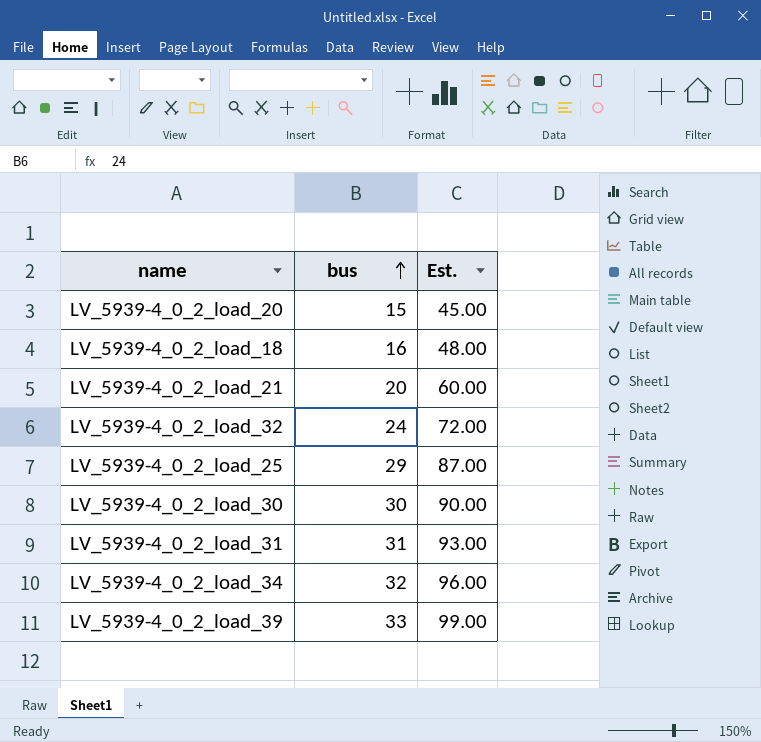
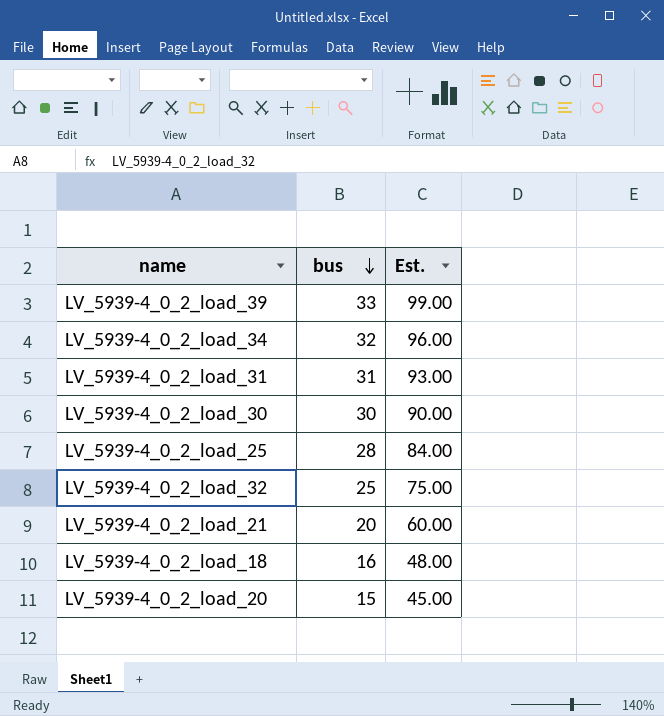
row order: bus ascending -> bus descending
LV_5939-4_0_2_load_25 | bus: 29 -> 28
LV_5939-4_0_2_load_25 | Est.: 87.00 -> 84.00
LV_5939-4_0_2_load_32 | bus: 24 -> 25
LV_5939-4_0_2_load_32 | Est.: 72.00 -> 75.00

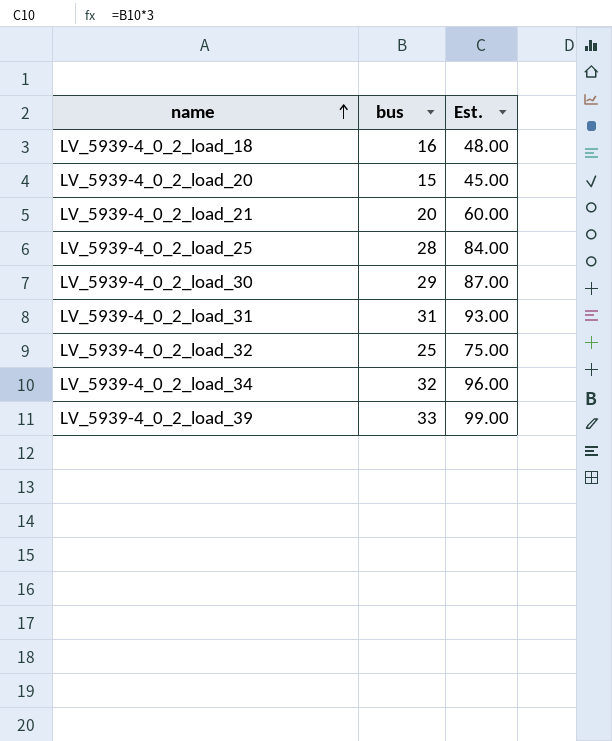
row order: bus descending -> name ascending
LV_5939-4_0_2_load_30 | bus: 30 -> 29
LV_5939-4_0_2_load_30 | Est.: 90.00 -> 87.00

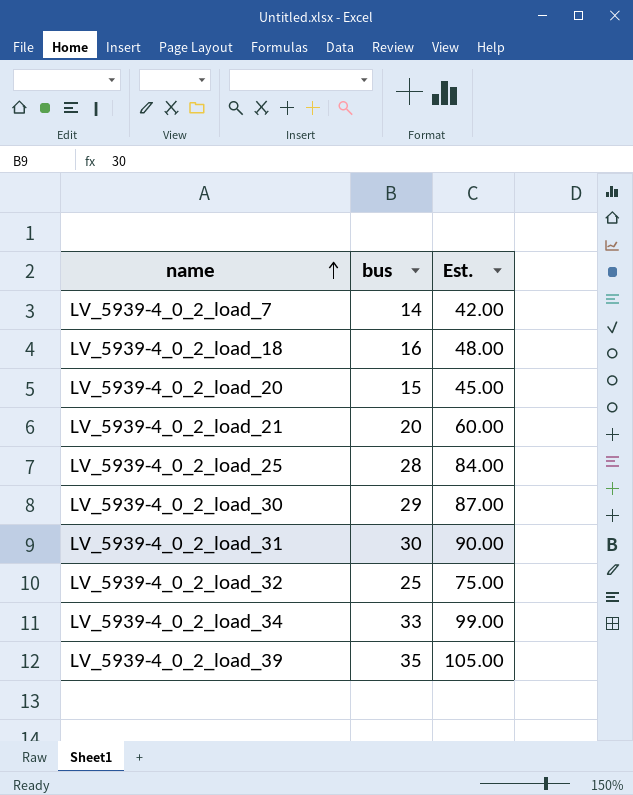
row LV_5939-4_0_2_load_7: none -> 14 | 42.00
LV_5939-4_0_2_load_31 | bus: 31 -> 30
LV_5939-4_0_2_load_31 | Est.: 93.00 -> 90.00
LV_5939-4_0_2_load_34 | bus: 32 -> 33
LV_5939-4_0_2_load_34 | Est.: 96.00 -> 99.00
LV_5939-4_0_2_load_39 | bus: 33 -> 35
LV_5939-4_0_2_load_39 | Est.: 99.00 -> 105.00

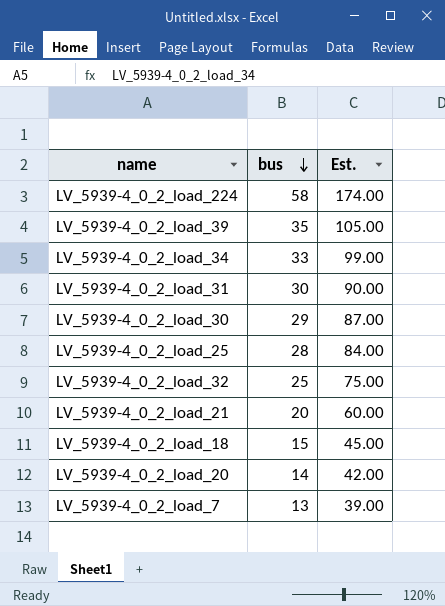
row order: name ascending -> bus descending
row LV_5939-4_0_2_load_224: none -> 58 | 174.00
LV_5939-4_0_2_load_18 | bus: 16 -> 15
LV_5939-4_0_2_load_18 | Est.: 48.00 -> 45.00
LV_5939-4_0_2_load_20 | bus: 15 -> 14
LV_5939-4_0_2_load_20 | Est.: 45.00 -> 42.00
LV_5939-4_0_2_load_7 | bus: 14 -> 13
LV_5939-4_0_2_load_7 | Est.: 42.00 -> 39.00

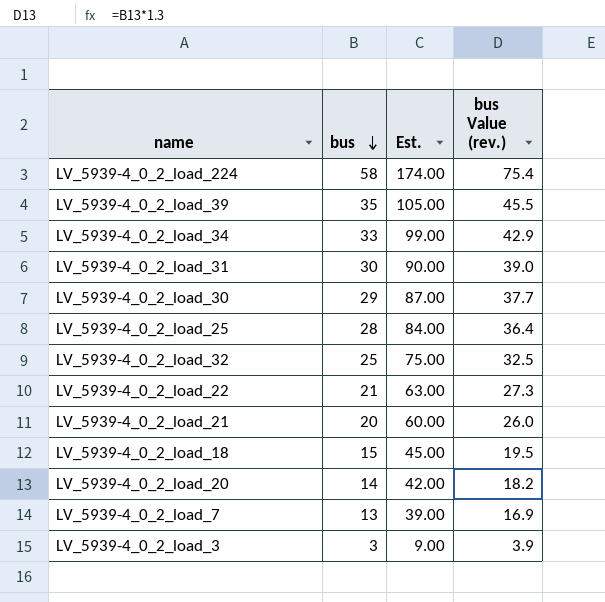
column bus Value (rev.) | formula: none -> [bus] * 1.3
row LV_5939-4_0_2_load_22: none -> 21 | 63.00 | 27.3
row LV_5939-4_0_2_load_3: none -> 3 | 9.00 | 3.9

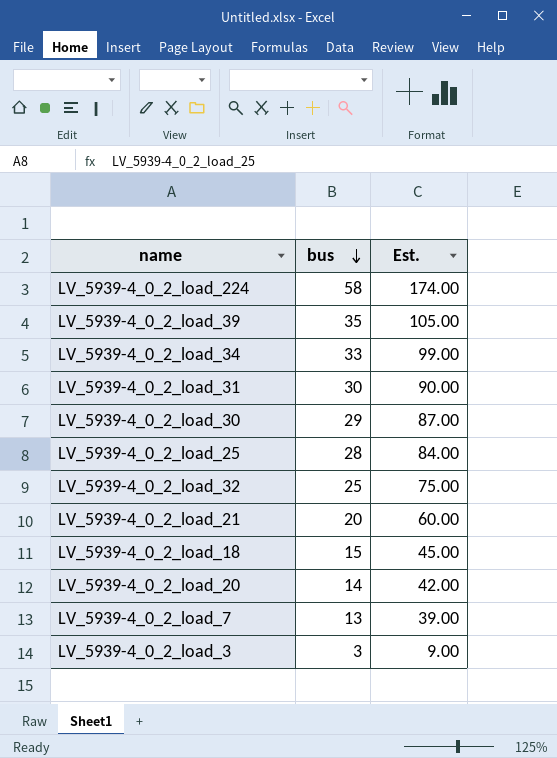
column bus Value (rev.) | formula: [bus] * 1.3 -> none
row LV_5939-4_0_2_load_22: 21 | 63.00 | 27.3 -> none

